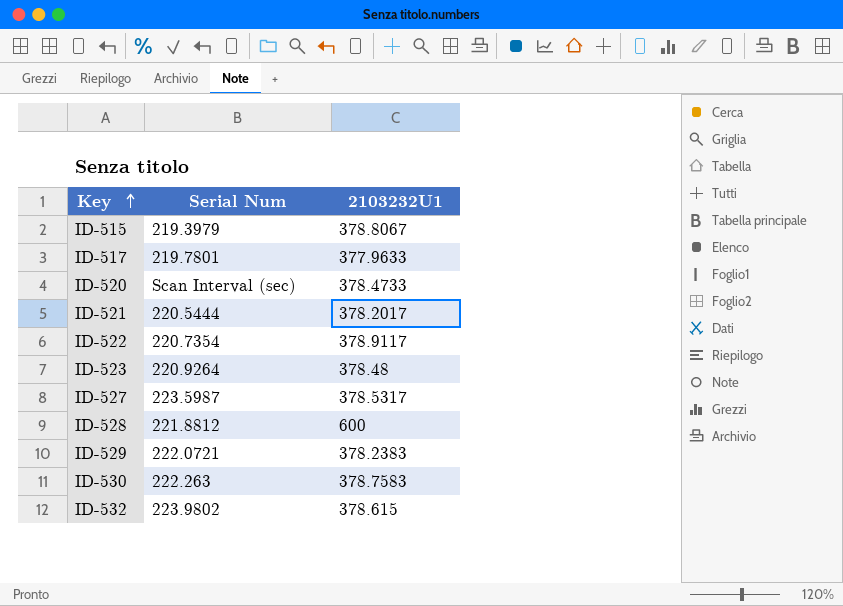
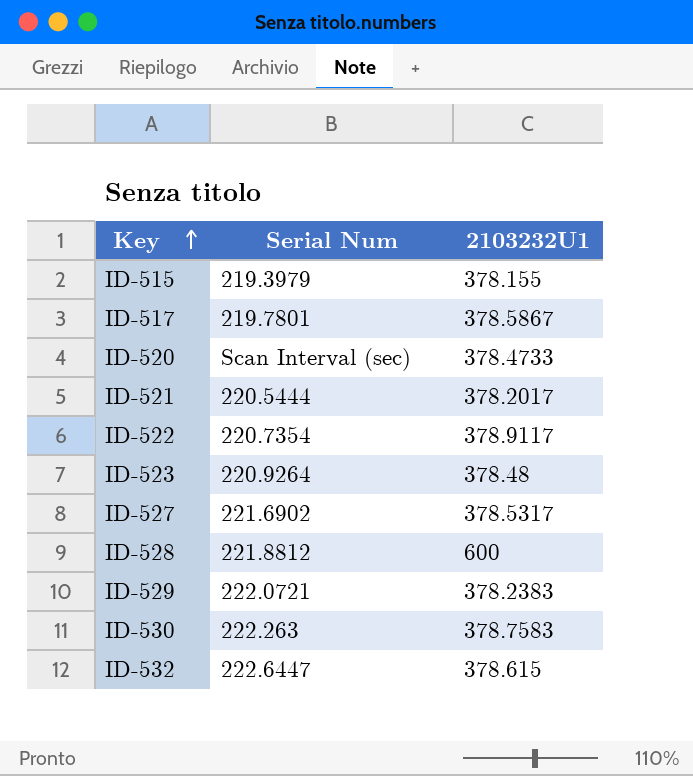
ID-515 | 2103232U1: 378.8067 -> 378.155
ID-517 | 2103232U1: 377.9633 -> 378.5867
ID-527 | Serial Num: 223.5987 -> 221.6902
ID-532 | Serial Num: 223.9802 -> 222.6447

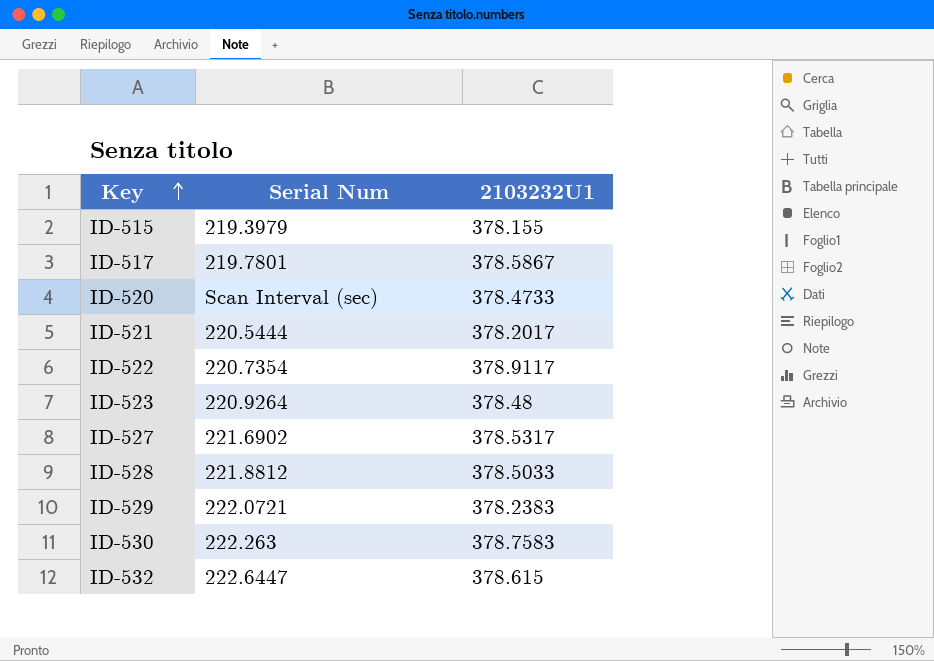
ID-528 | 2103232U1: 600 -> 378.5033

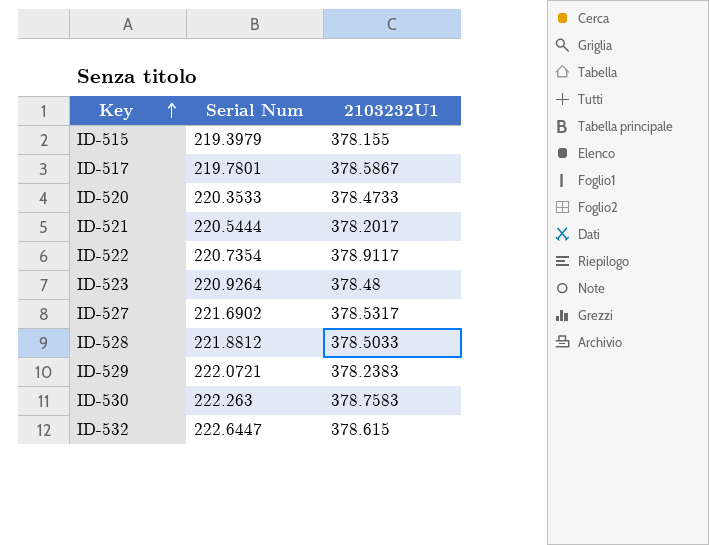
ID-520 | Serial Num: Scan Interval (sec) -> 220.3533

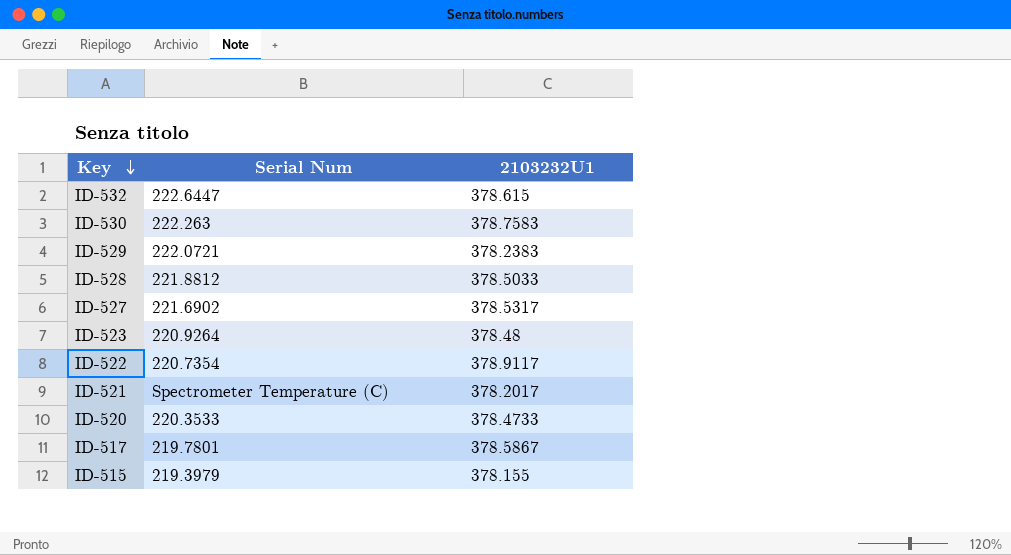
row order: Key ascending -> Key descending
ID-521 | Serial Num: 220.5444 -> Spectrometer Temperature (C)

